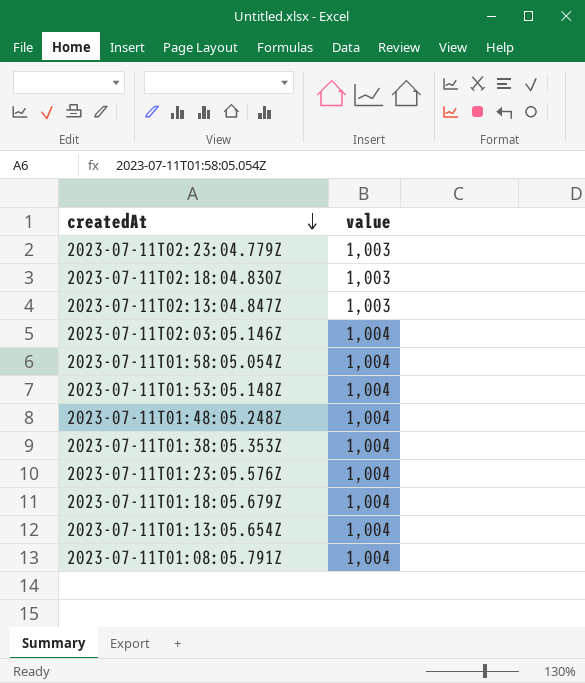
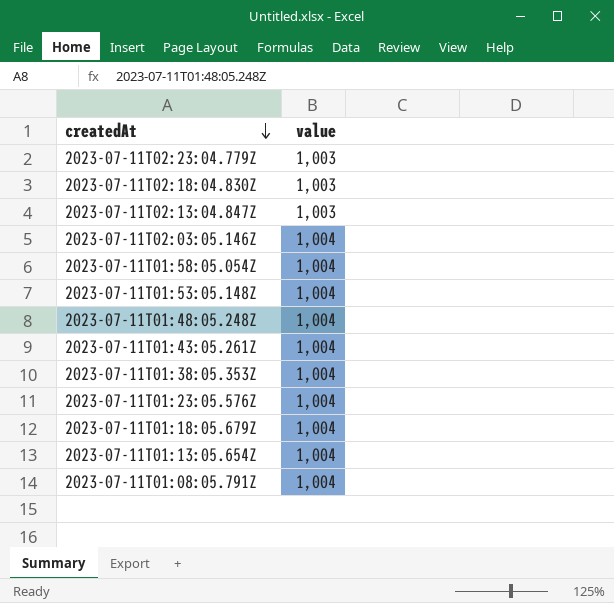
row 2023-07-11T01:43:05.261Z: none -> 1,004

